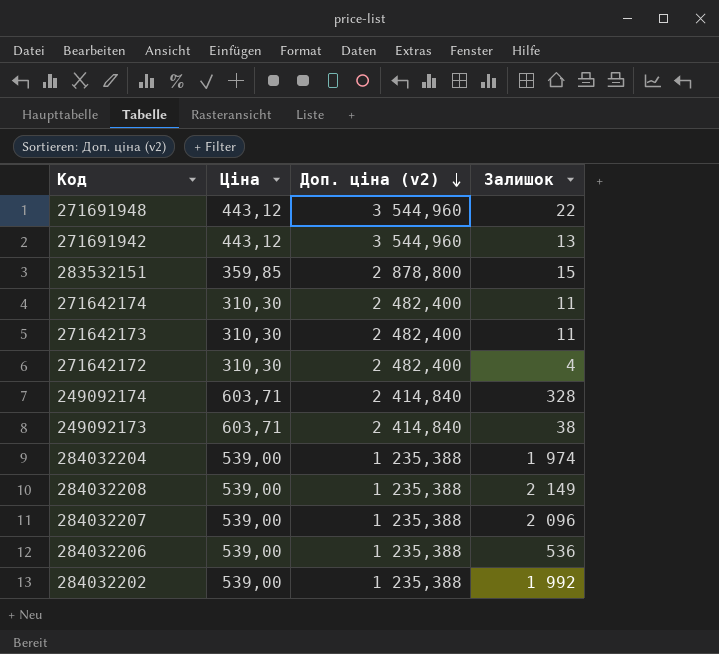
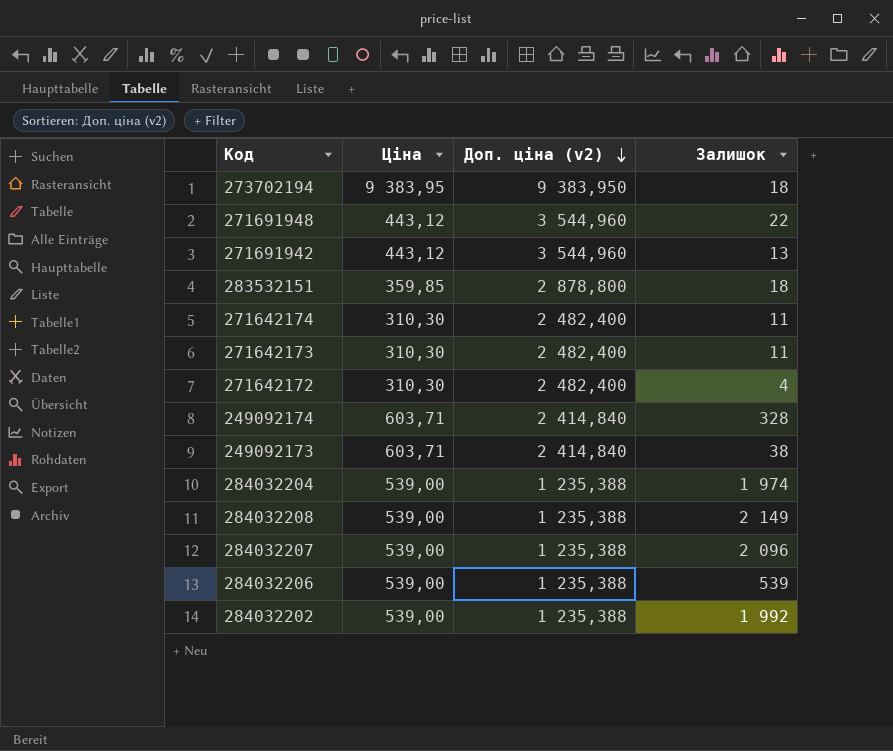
row 273702194: none -> 9 383,95 | 9 383,950 | 18
283532151 | Залишок: 15 -> 18
284032206 | Залишок: 536 -> 539

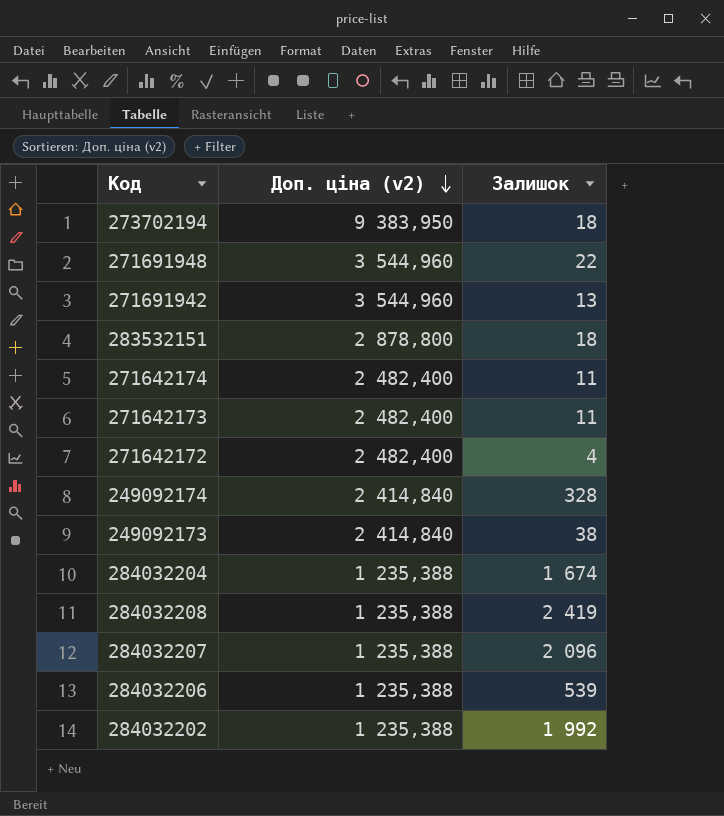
column Ціна | position: 2 -> none
284032204 | Залишок: 1 974 -> 1 674
284032208 | Залишок: 2 149 -> 2 419

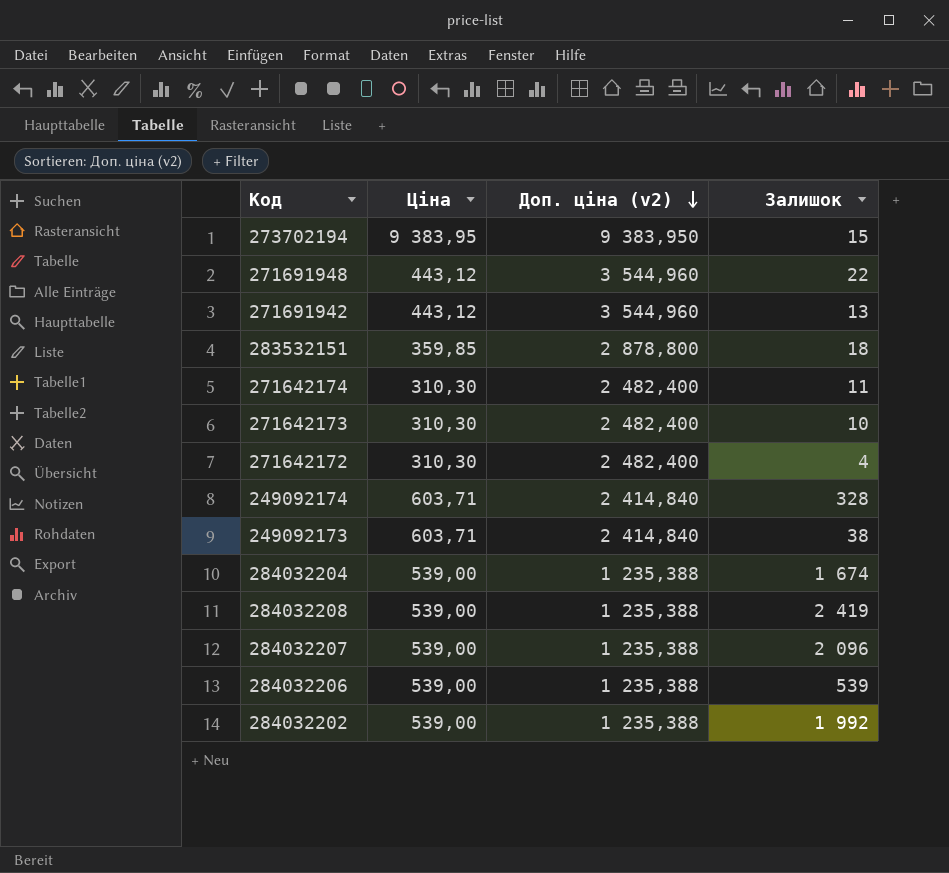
column Ціна | position: none -> 2
273702194 | Залишок: 18 -> 15
271642173 | Залишок: 11 -> 10

